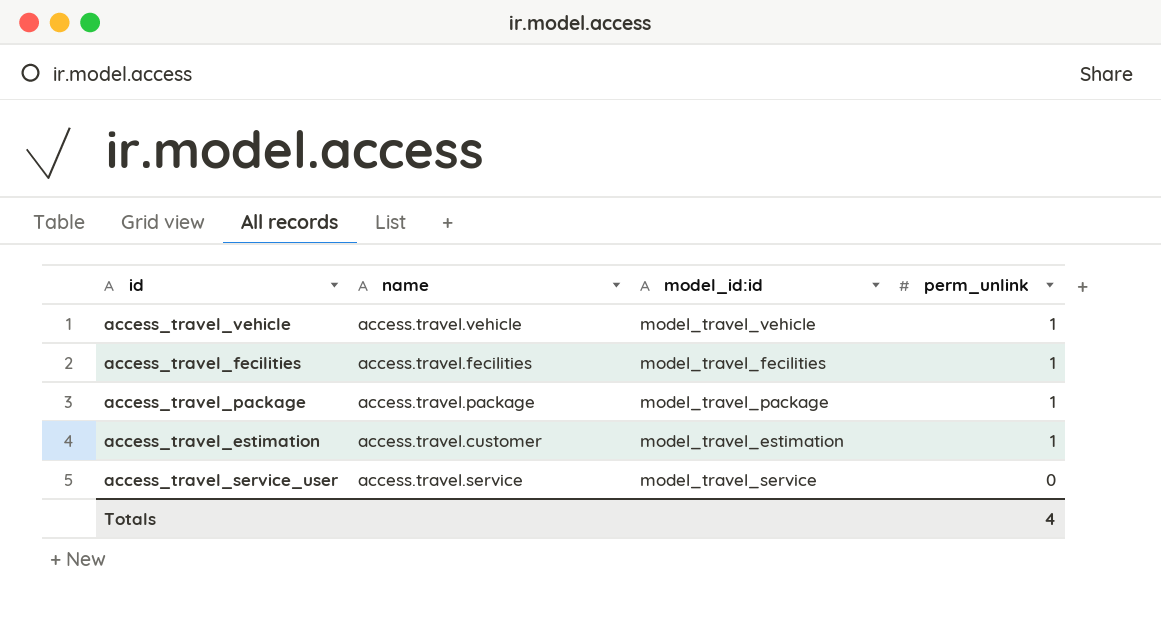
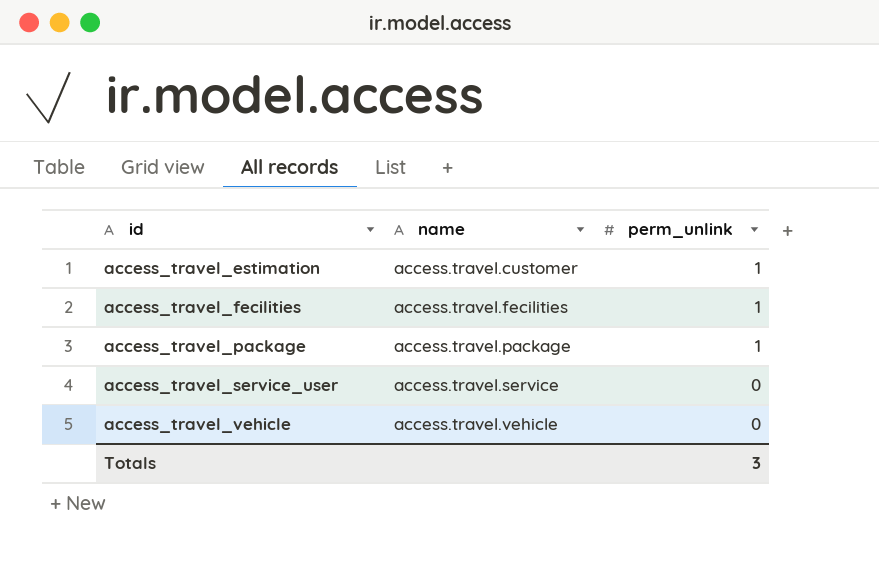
row order: perm_unlink descending -> id ascending
column model_id:id | position: 3 -> none
access_travel_vehicle | perm_unlink: 1 -> 0
Totals | perm_unlink: 4 -> 3

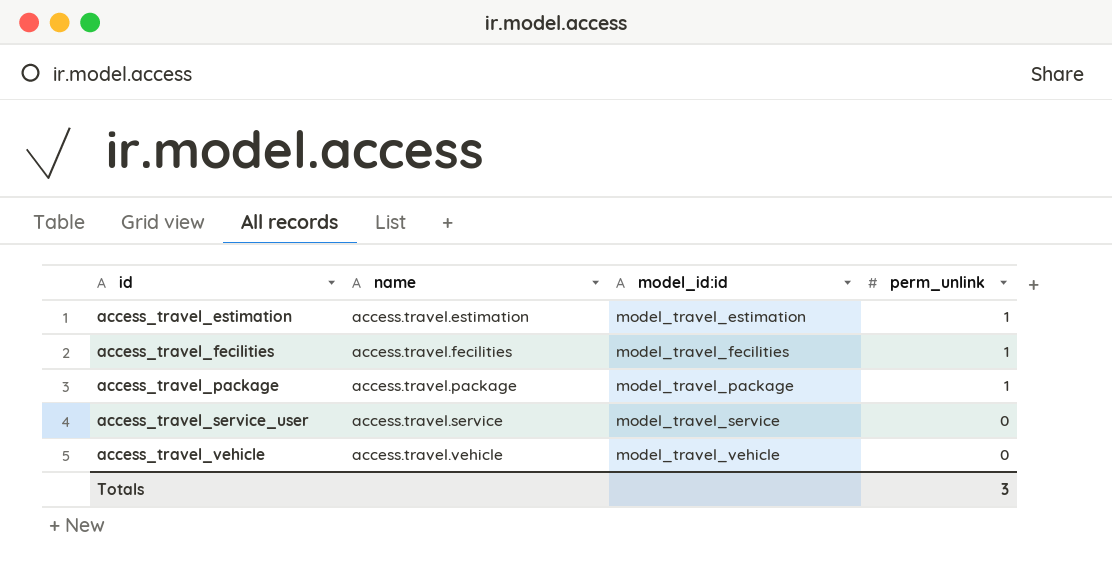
column model_id:id | position: none -> 3
access_travel_estimation | name: access.travel.customer -> access.travel.estimation

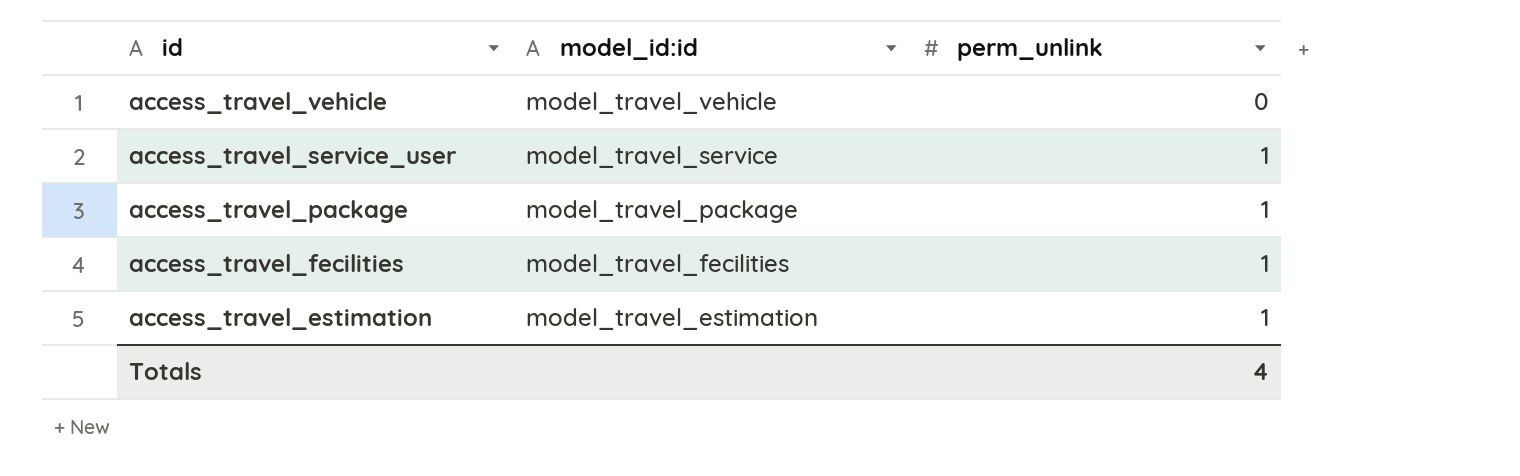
row order: id ascending -> id descending
column name | position: 2 -> none
access_travel_service_user | perm_unlink: 0 -> 1
Totals | perm_unlink: 3 -> 4

